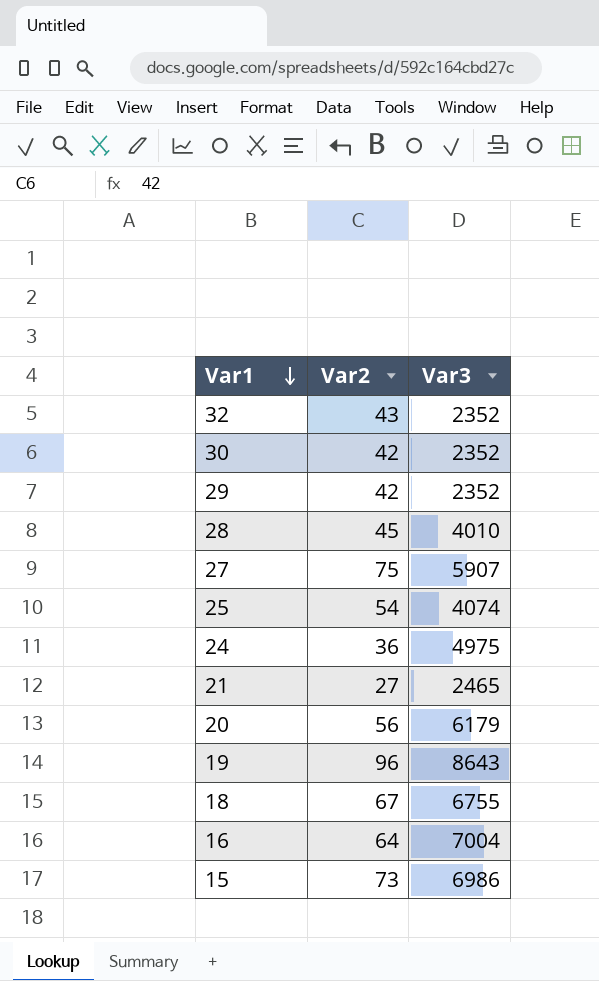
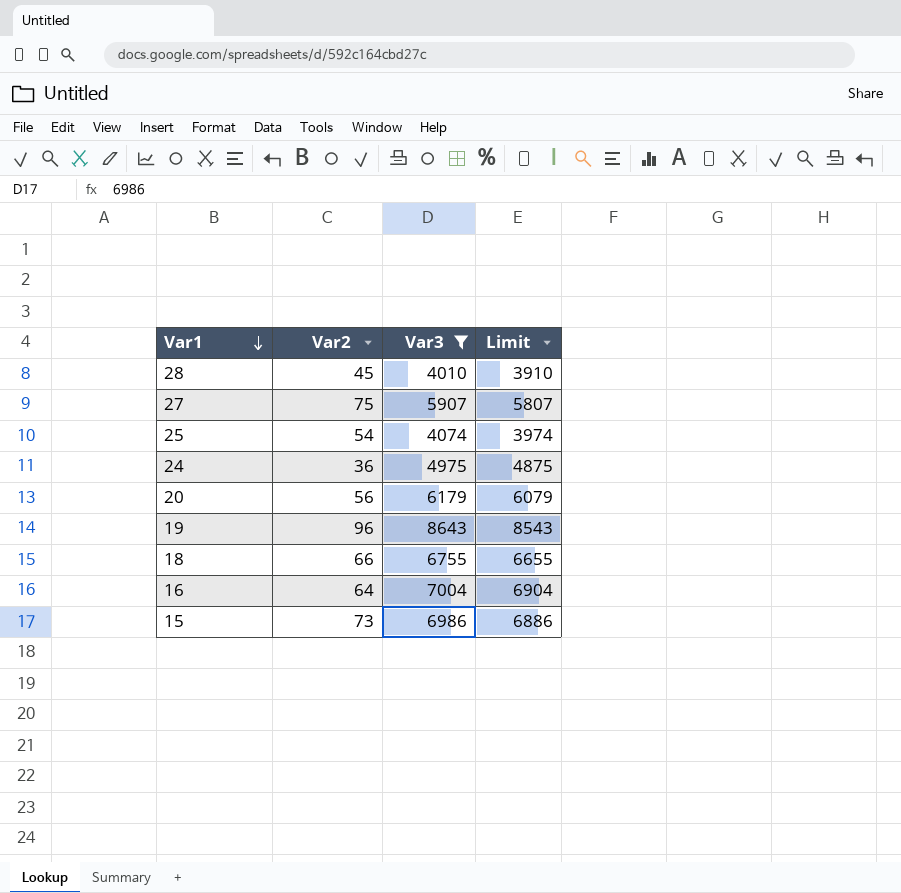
filter: none -> Var3 >= 4010
column Limit | formula: none -> [Var3] - 100
18 | Var2: 67 -> 66

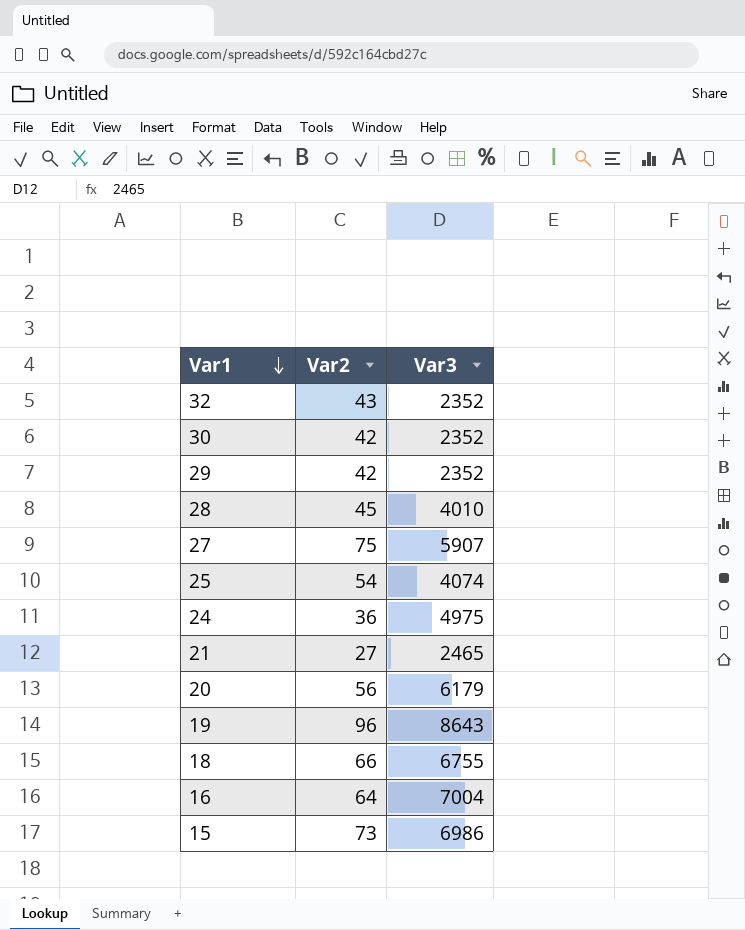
filter: Var3 >= 4010 -> none
column Limit | formula: [Var3] - 100 -> none

